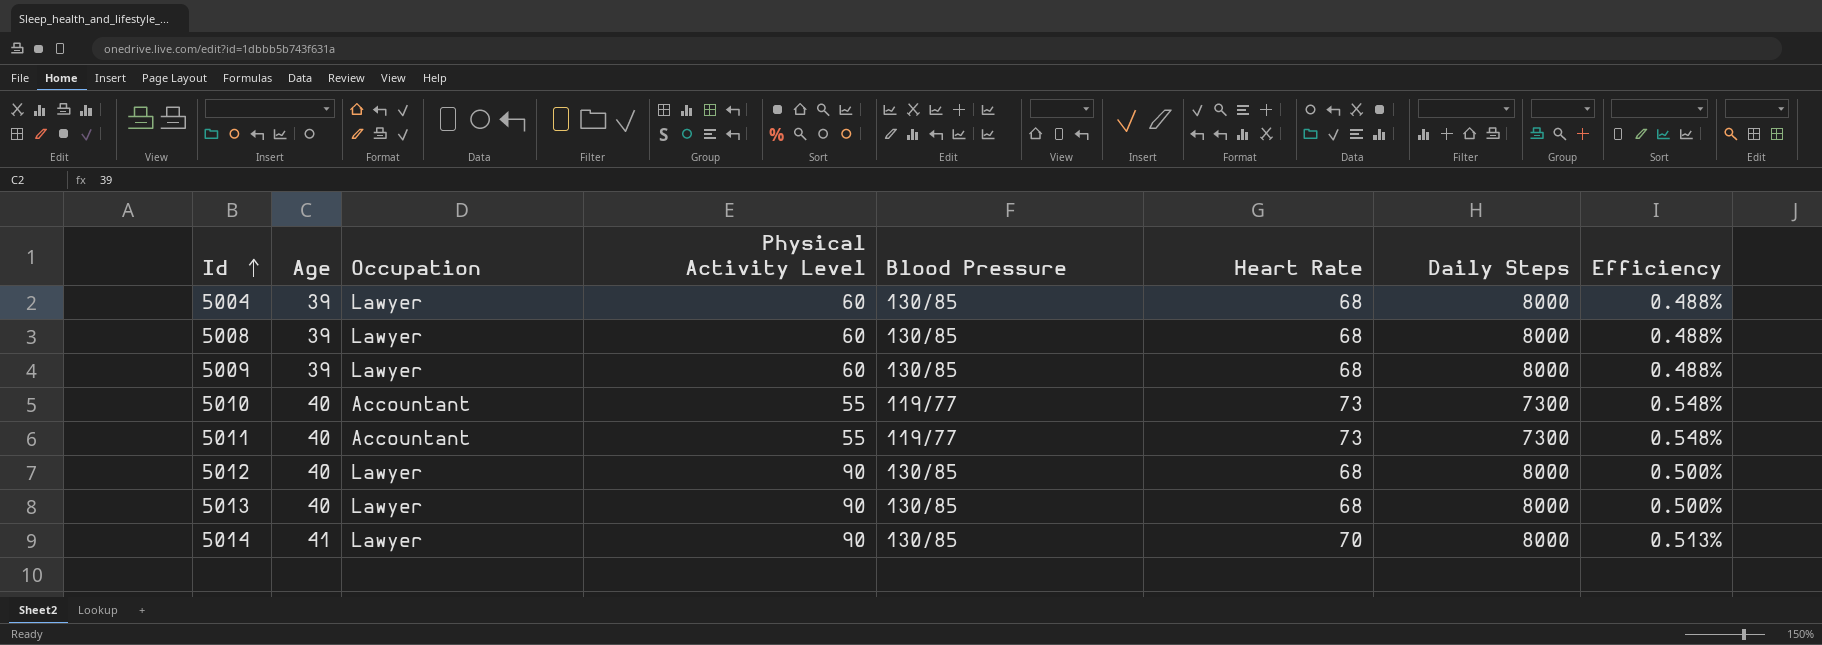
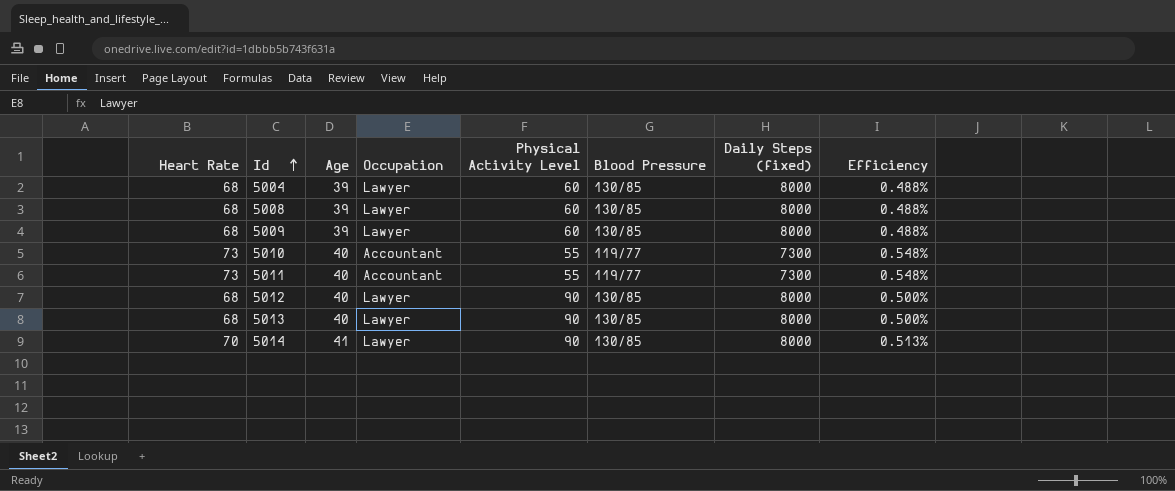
column Heart Rate | position: 6 -> 1
column name: Daily Steps -> Daily Steps (fixed)

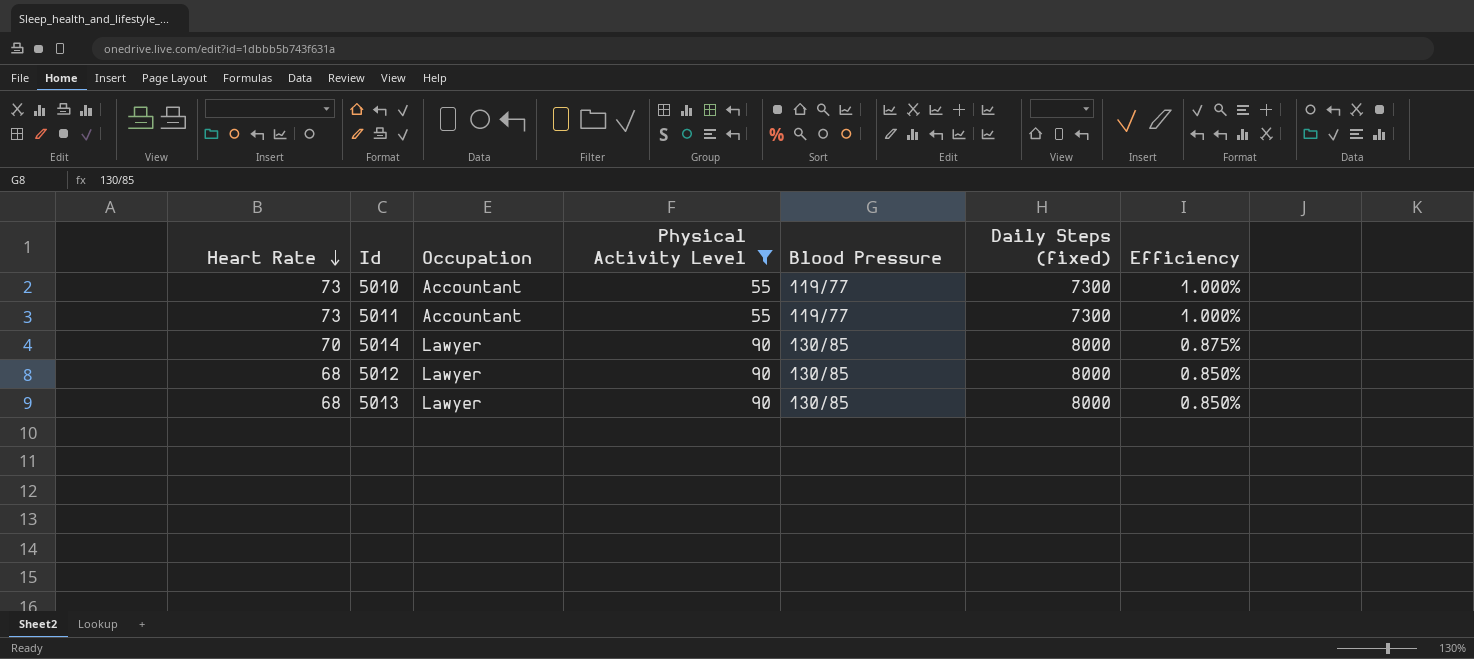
filter: none -> Physical Activity Level != 60
row order: Id ascending -> Heart Rate descending
column Age | position: 3 -> none
column Efficiency | formula: [Age] / [Daily Steps (fixed)] -> [Heart Rate] / [Daily Steps (fixed)]

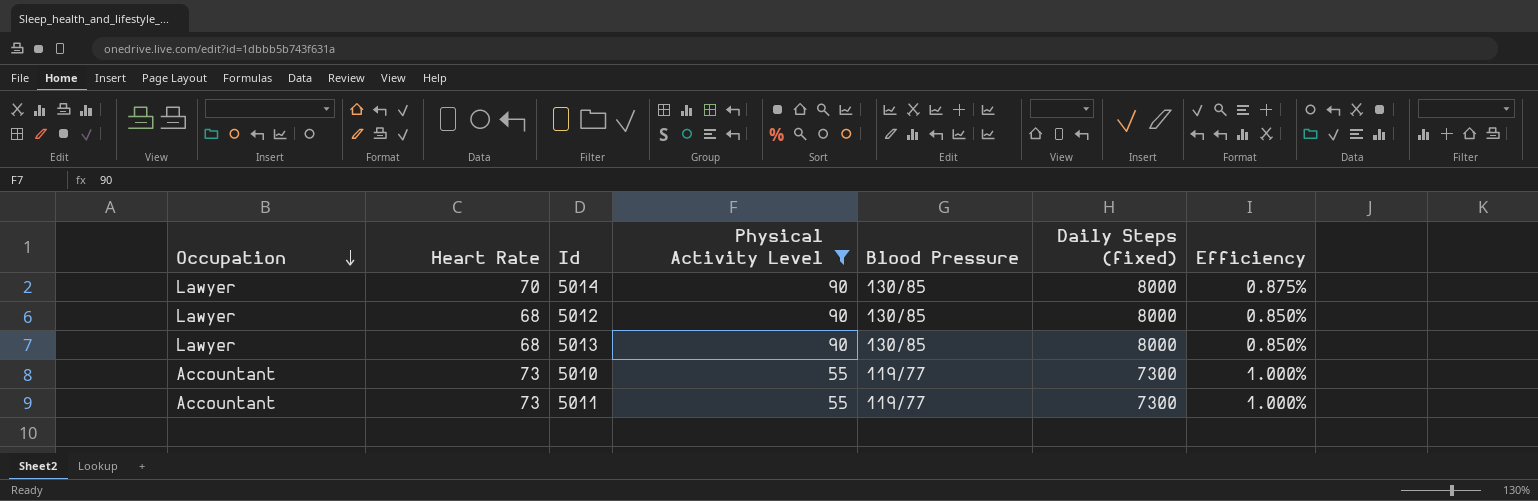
row order: Heart Rate descending -> Occupation descending
column Occupation | position: 3 -> 1

